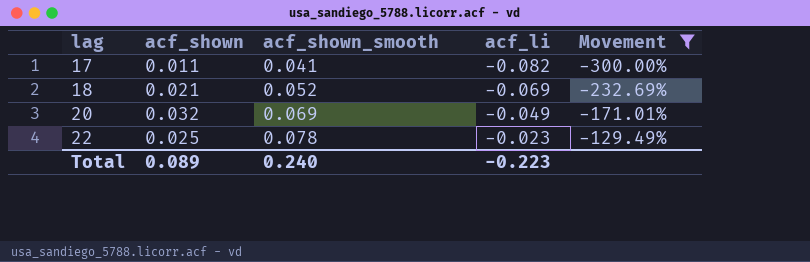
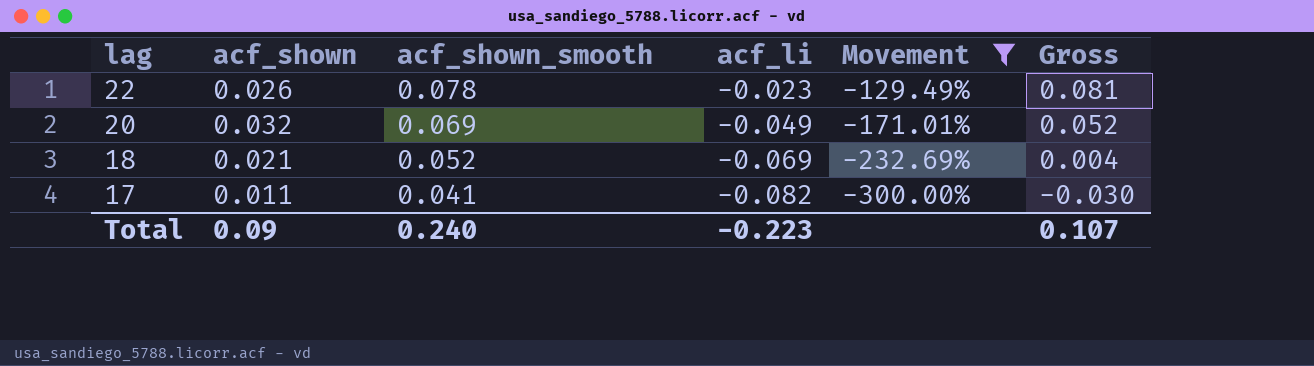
row order: lag ascending -> lag descending
column Gross | formula: none -> [acf_shown] + [acf_shown_smooth] + [acf_li]
22 | acf_shown: 0.025 -> 0.026
Total | acf_shown: 0.089 -> 0.09

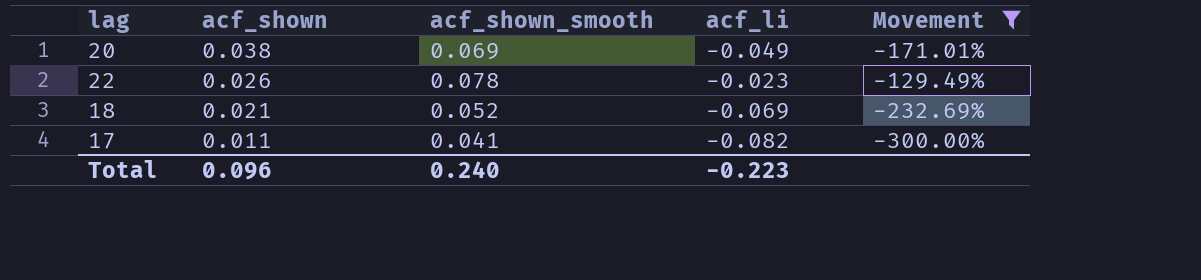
row order: lag descending -> acf_shown descending
column Gross | formula: [acf_shown] + [acf_shown_smooth] + [acf_li] -> none
20 | acf_shown: 0.032 -> 0.038
Total | acf_shown: 0.09 -> 0.096

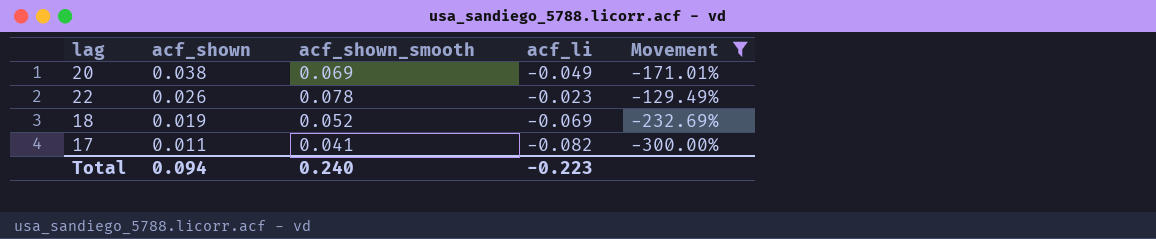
18 | acf_shown: 0.021 -> 0.019
Total | acf_shown: 0.096 -> 0.094

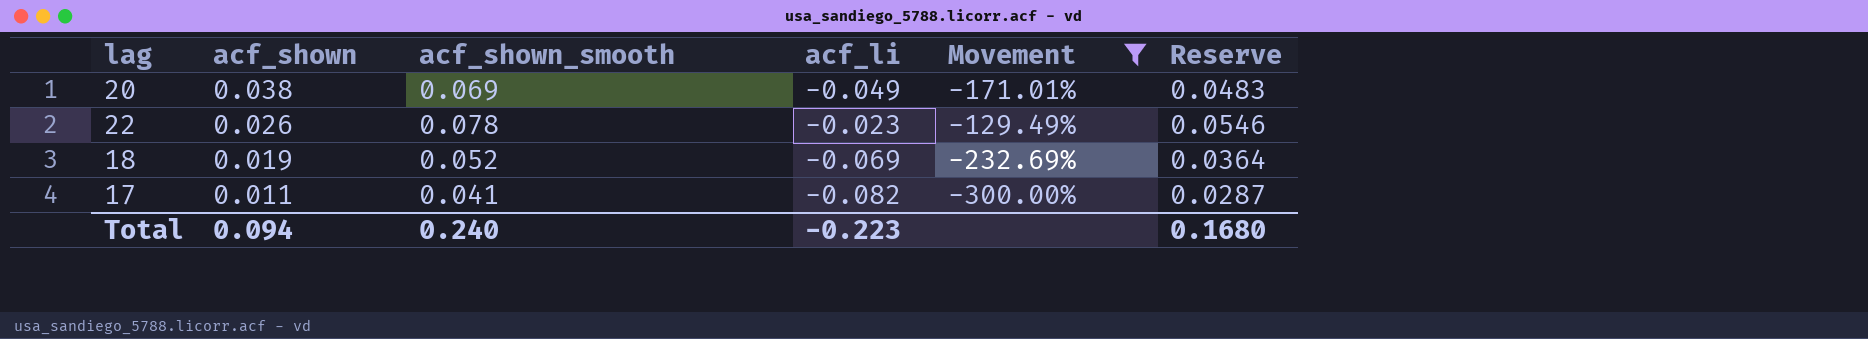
column Reserve | formula: none -> [acf_shown_smooth] * 0.7

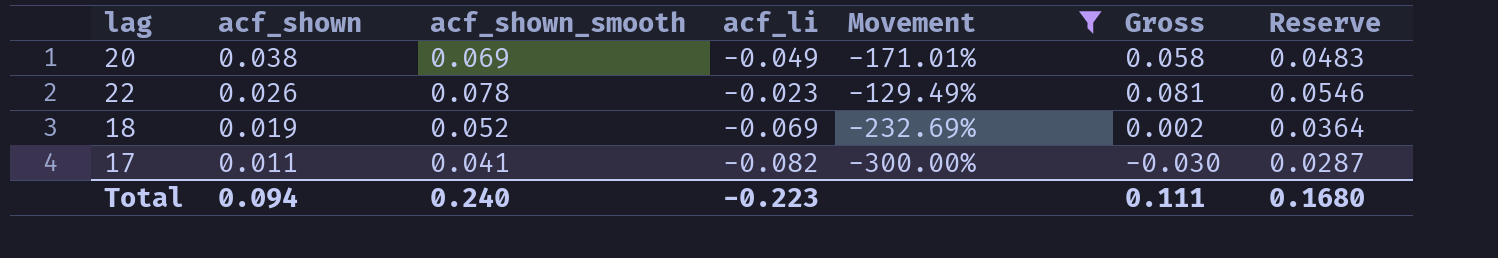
column Gross | formula: none -> [acf_shown] + [acf_shown_smooth] + [acf_li]

